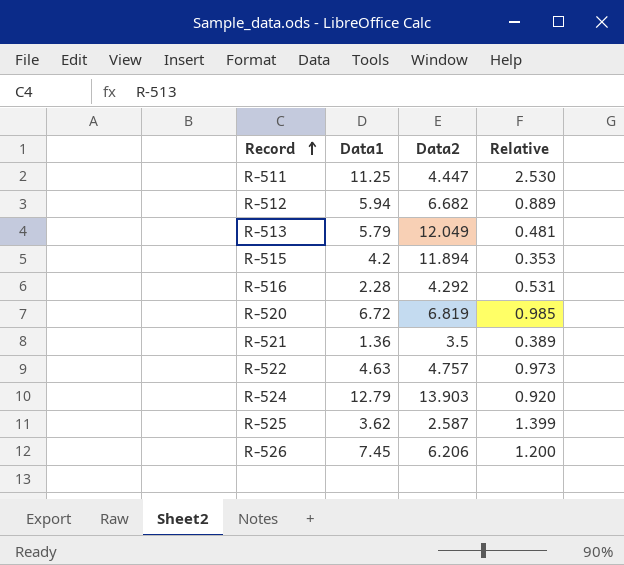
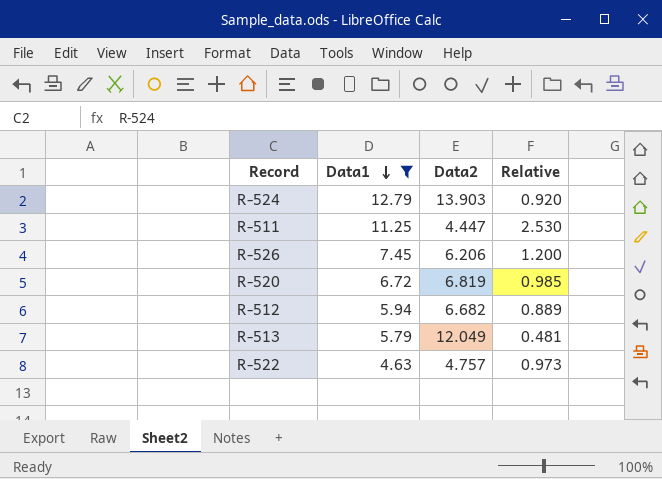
filter: none -> Data1 >= 4.63
row order: Record ascending -> Data1 descending

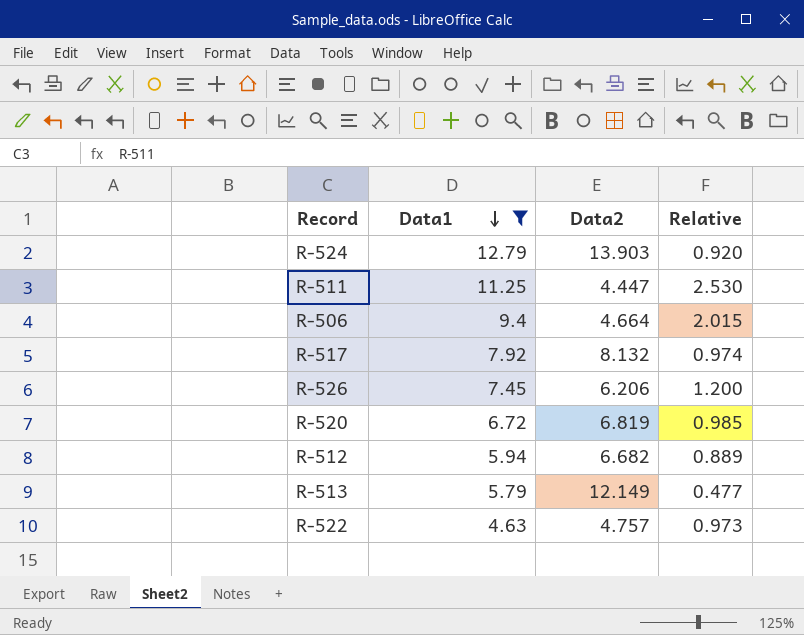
row R-506: none -> 9.4 | 4.664 | 2.015
row R-517: none -> 7.92 | 8.132 | 0.974
R-513 | Data2: 12.049 -> 12.149
R-513 | Relative: 0.481 -> 0.477

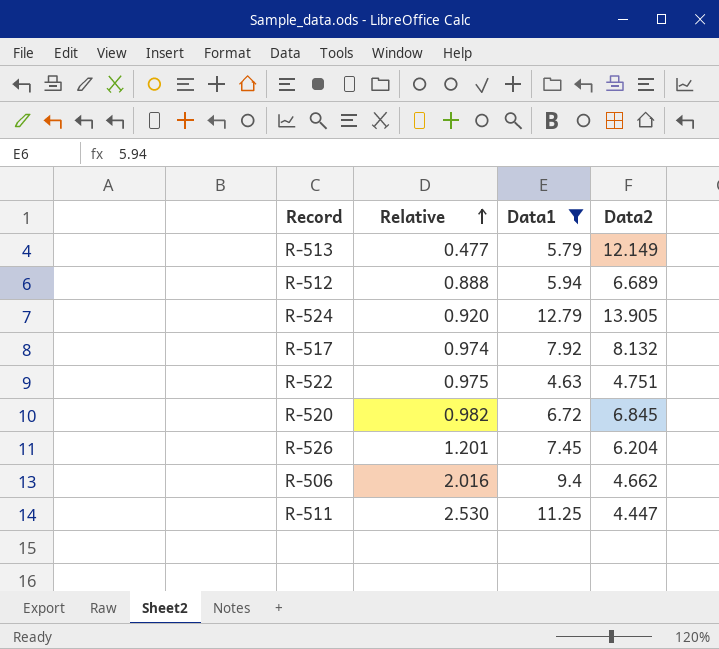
row order: Data1 descending -> Relative ascending
column Relative | position: 4 -> 2
R-512 | Relative: 0.889 -> 0.888
R-512 | Data2: 6.682 -> 6.689
R-524 | Data2: 13.903 -> 13.905
R-522 | Relative: 0.973 -> 0.975
R-522 | Data2: 4.757 -> 4.751
R-520 | Relative: 0.985 -> 0.982
R-520 | Data2: 6.819 -> 6.845
R-526 | Relative: 1.200 -> 1.201
R-526 | Data2: 6.206 -> 6.204
R-506 | Relative: 2.015 -> 2.016
R-506 | Data2: 4.664 -> 4.662

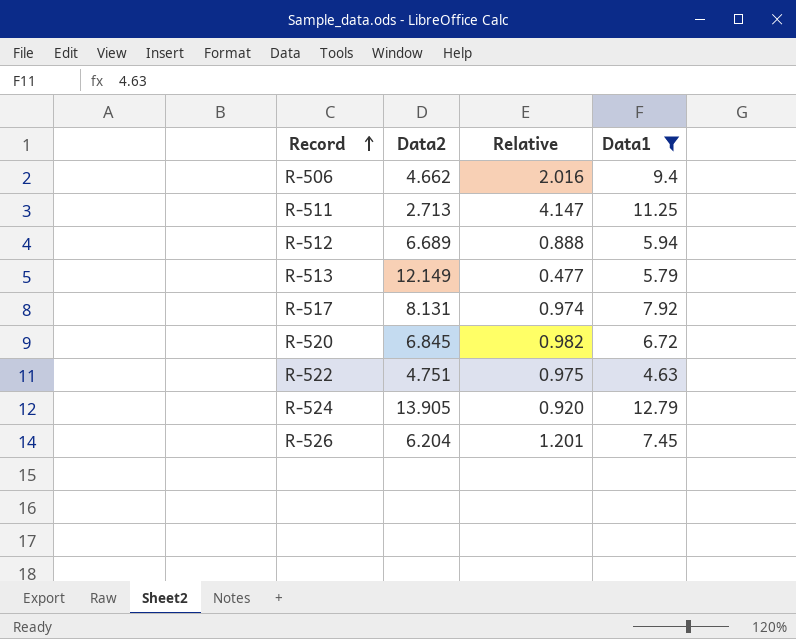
row order: Relative ascending -> Record ascending
column Data2 | position: 4 -> 2
R-511 | Data2: 4.447 -> 2.713
R-511 | Relative: 2.530 -> 4.147
R-517 | Data2: 8.132 -> 8.131

